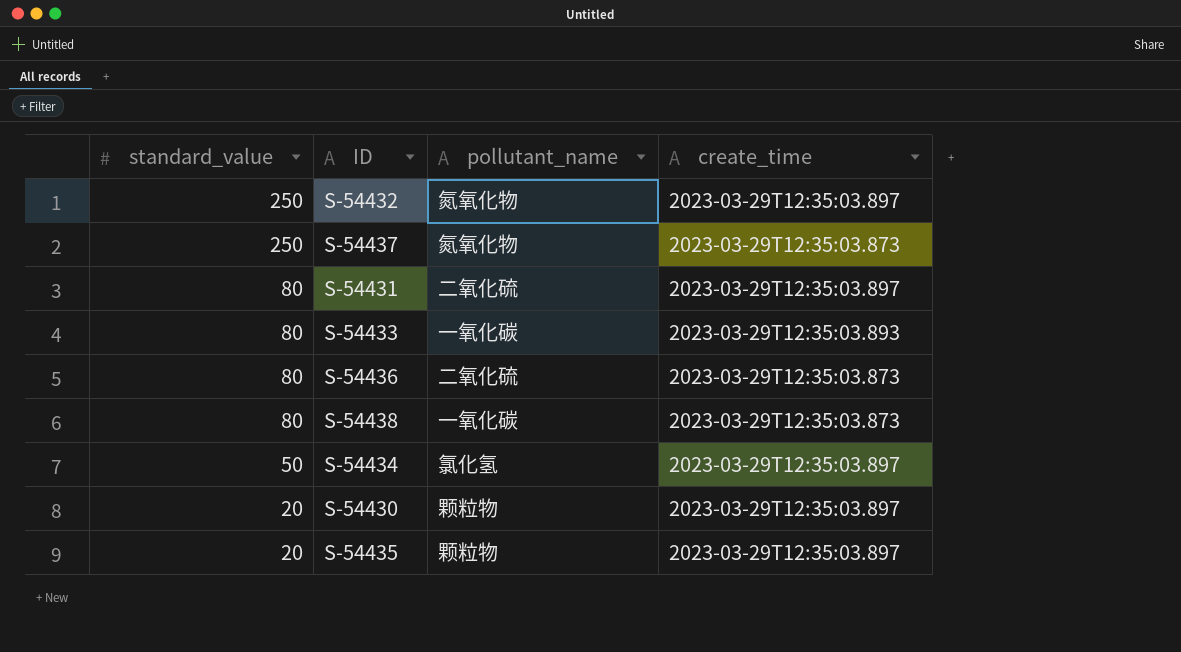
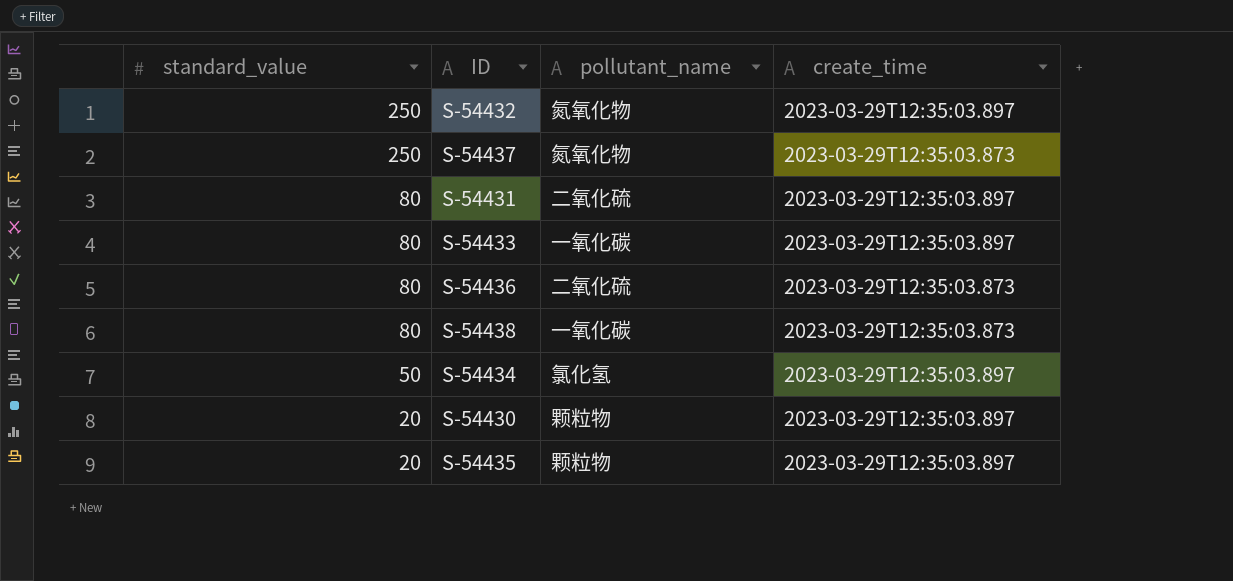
S-54433 | create_time: 2023-03-29T12:35:03.893 -> 2023-03-29T12:35:03.897

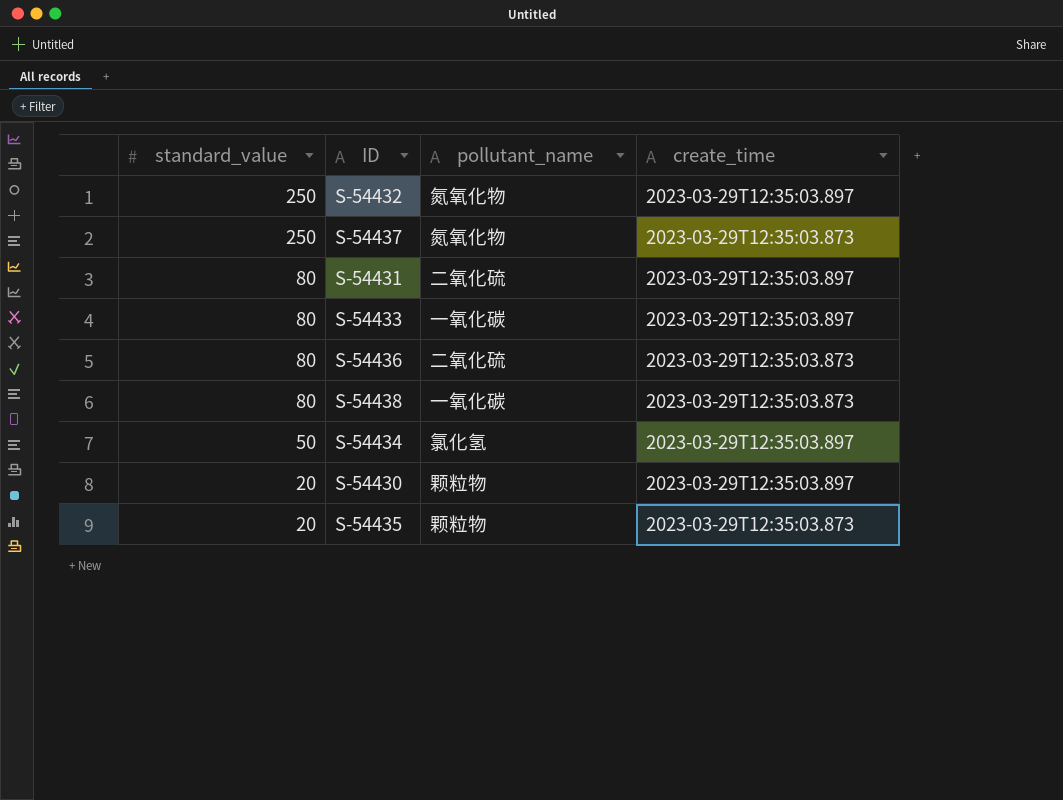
S-54435 | create_time: 2023-03-29T12:35:03.897 -> 2023-03-29T12:35:03.873

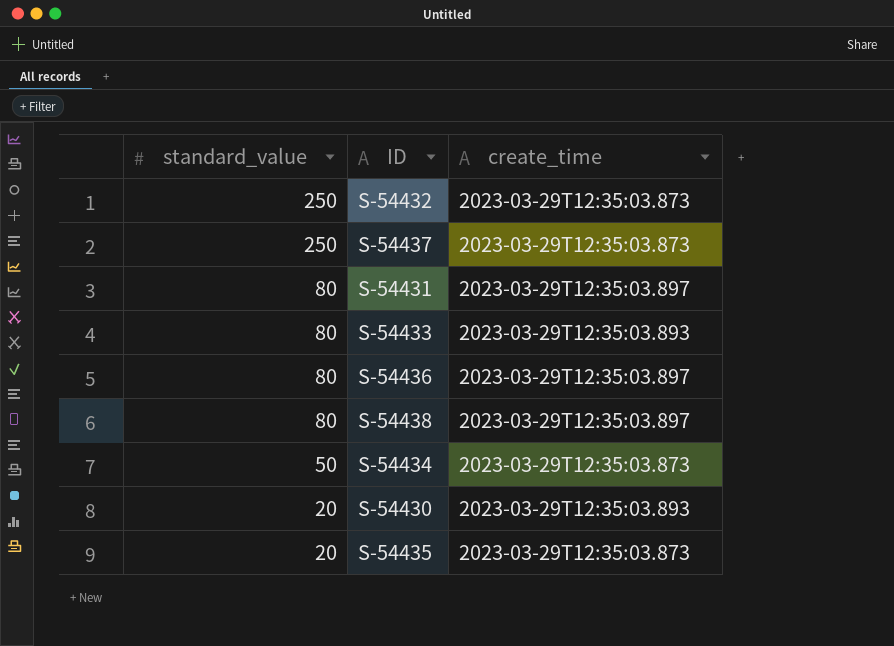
column pollutant_name | position: 3 -> none
S-54432 | create_time: 2023-03-29T12:35:03.897 -> 2023-03-29T12:35:03.873
S-54433 | create_time: 2023-03-29T12:35:03.897 -> 2023-03-29T12:35:03.893
S-54436 | create_time: 2023-03-29T12:35:03.873 -> 2023-03-29T12:35:03.897
S-54438 | create_time: 2023-03-29T12:35:03.873 -> 2023-03-29T12:35:03.897
S-54434 | create_time: 2023-03-29T12:35:03.897 -> 2023-03-29T12:35:03.873
S-54430 | create_time: 2023-03-29T12:35:03.897 -> 2023-03-29T12:35:03.893

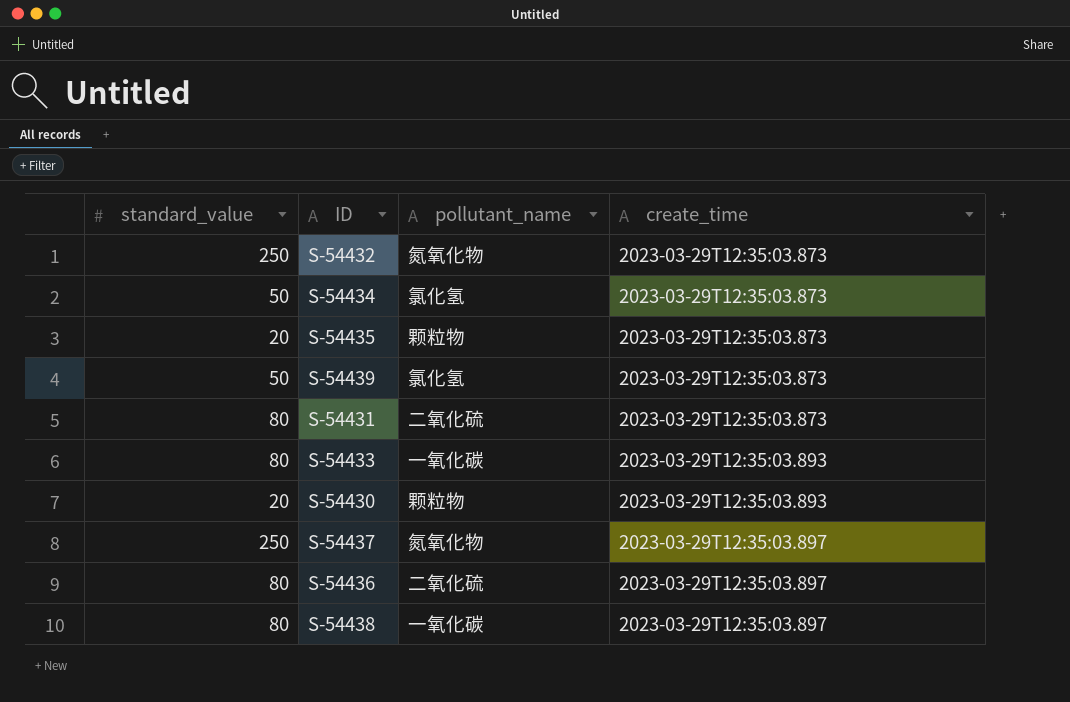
row order: standard_value descending -> create_time ascending
column pollutant_name | position: none -> 3
row S-54439: none -> 50 | 氯化氢 | 2023-03-29T12:35:03.873
S-54431 | create_time: 2023-03-29T12:35:03.897 -> 2023-03-29T12:35:03.873
S-54437 | create_time: 2023-03-29T12:35:03.873 -> 2023-03-29T12:35:03.897

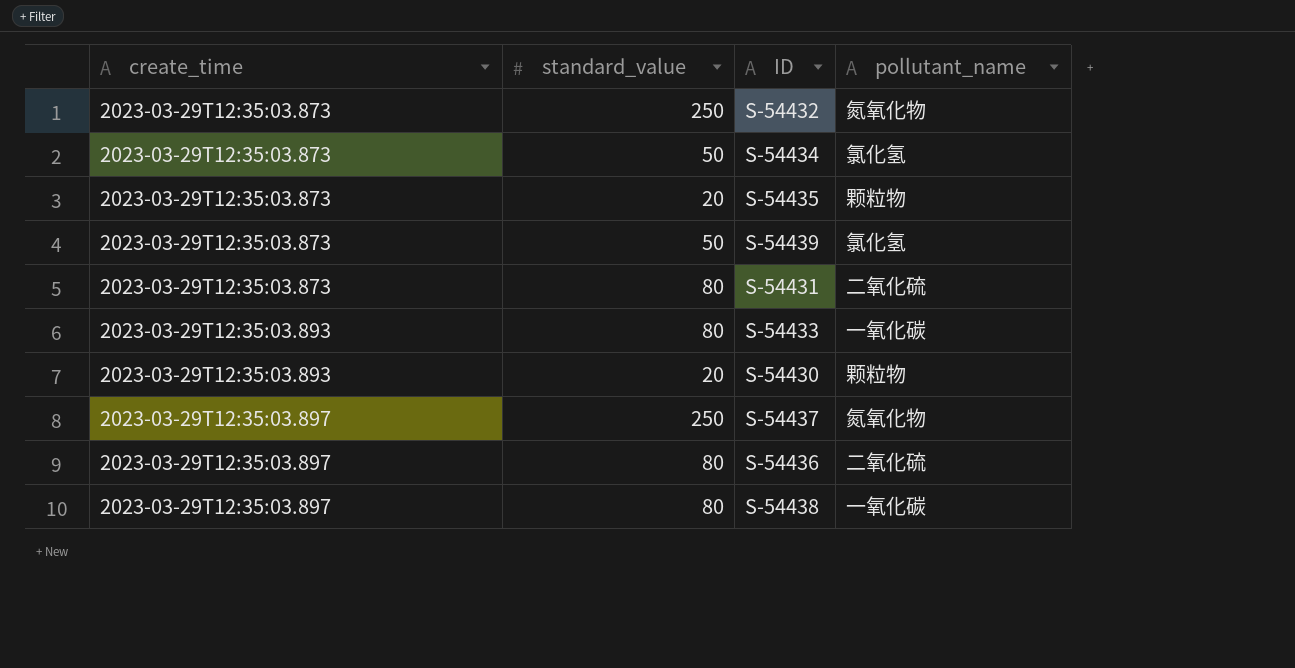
column create_time | position: 4 -> 1

